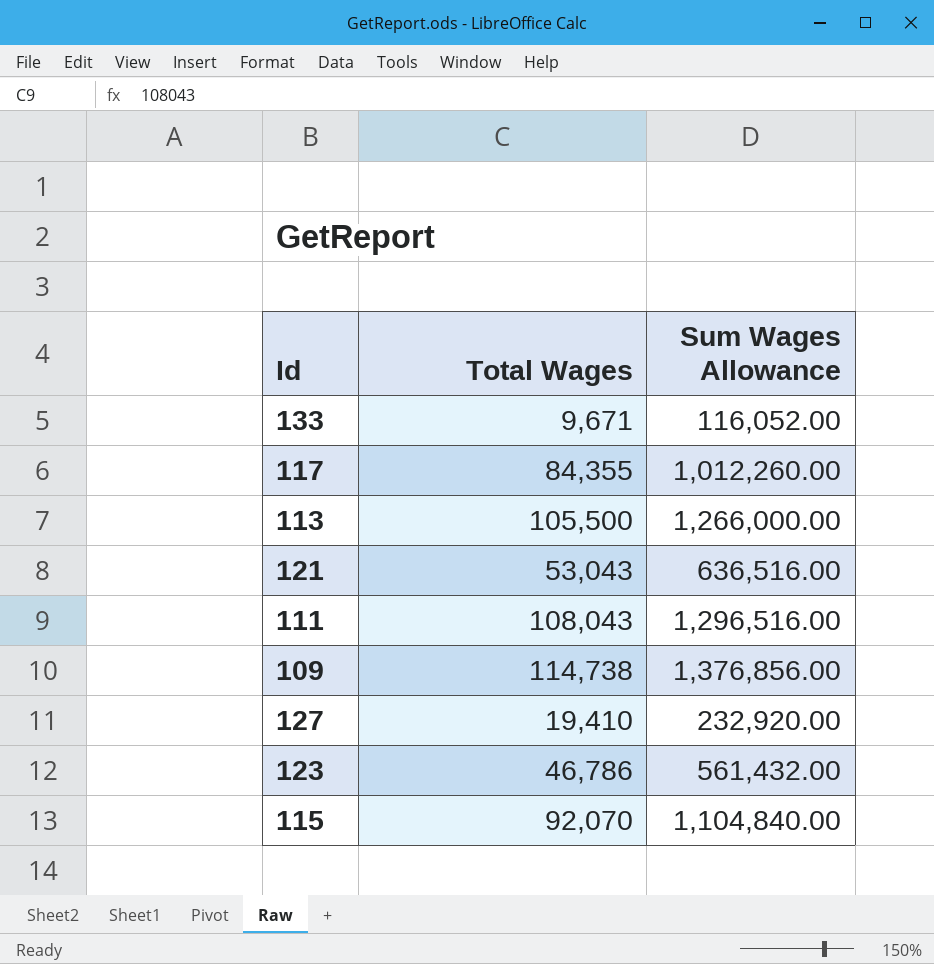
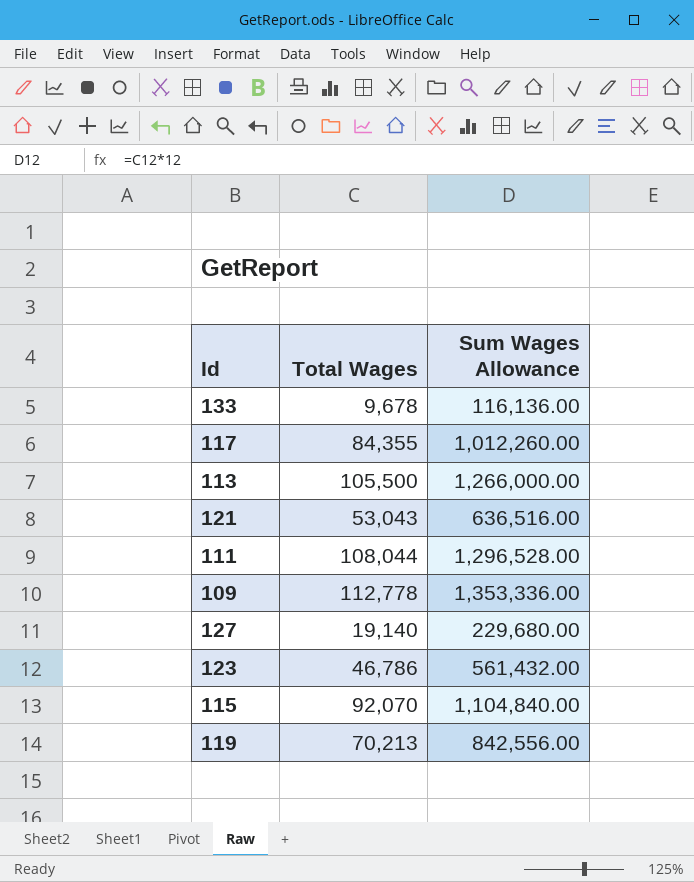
133 | Total Wages: 9,671 -> 9,678
133 | Sum Wages Allowance: 116,052.00 -> 116,136.00
111 | Total Wages: 108,043 -> 108,044
111 | Sum Wages Allowance: 1,296,516.00 -> 1,296,528.00
109 | Total Wages: 114,738 -> 112,778
109 | Sum Wages Allowance: 1,376,856.00 -> 1,353,336.00
127 | Total Wages: 19,410 -> 19,140
127 | Sum Wages Allowance: 232,920.00 -> 229,680.00
row 119: none -> 70,213 | 842,556.00

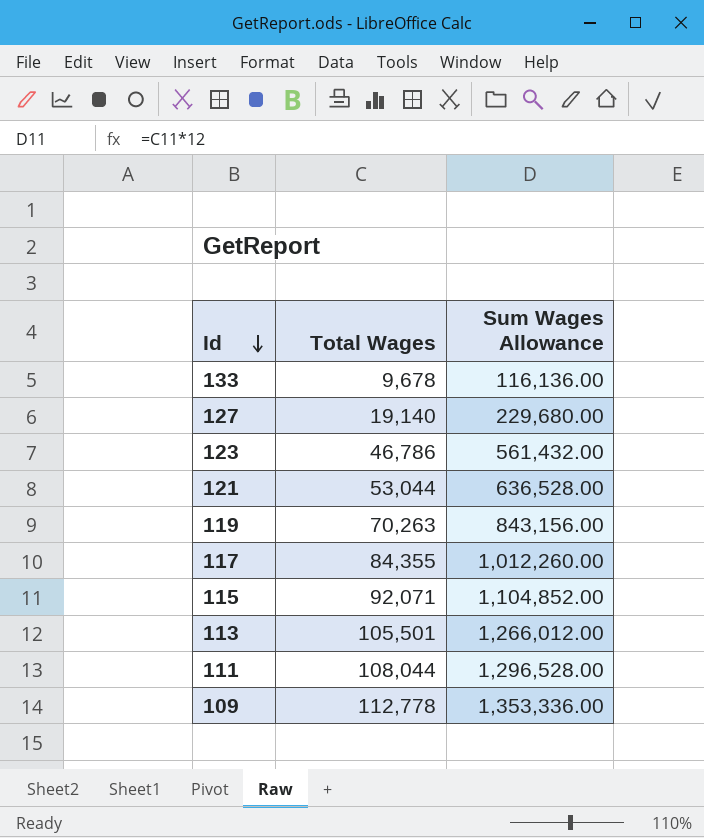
row order: none -> Id descending
121 | Total Wages: 53,043 -> 53,044
121 | Sum Wages Allowance: 636,516.00 -> 636,528.00
119 | Total Wages: 70,213 -> 70,263
119 | Sum Wages Allowance: 842,556.00 -> 843,156.00
115 | Total Wages: 92,070 -> 92,071
115 | Sum Wages Allowance: 1,104,840.00 -> 1,104,852.00
113 | Total Wages: 105,500 -> 105,501
113 | Sum Wages Allowance: 1,266,000.00 -> 1,266,012.00

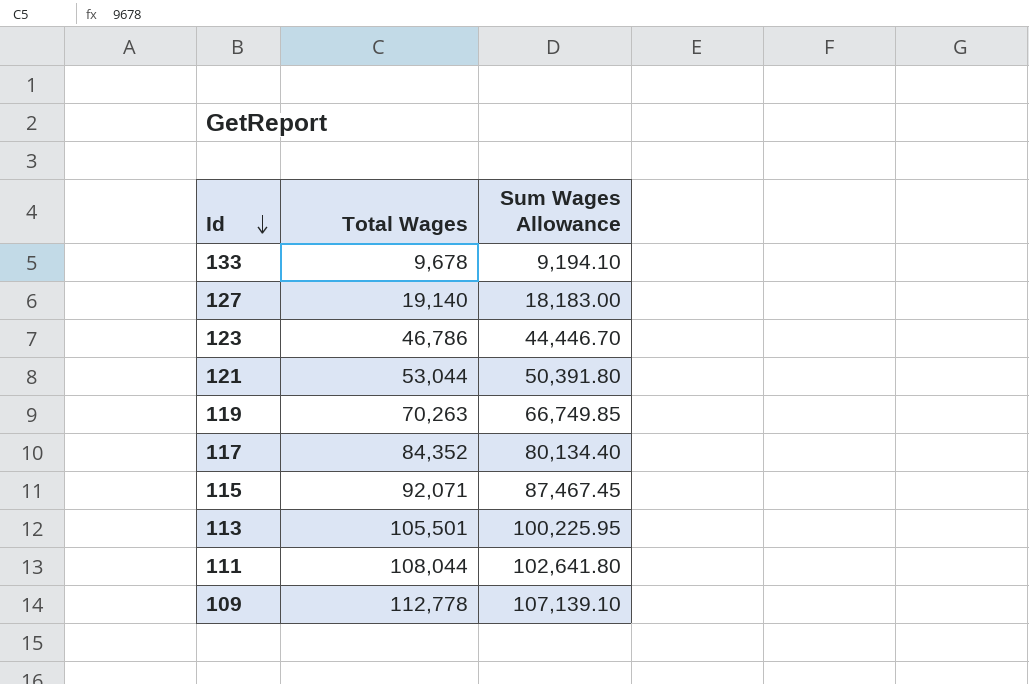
column Sum Wages Allowance | formula: [Total Wages] * 12 -> [Total Wages] * 0.95
117 | Total Wages: 84,355 -> 84,352

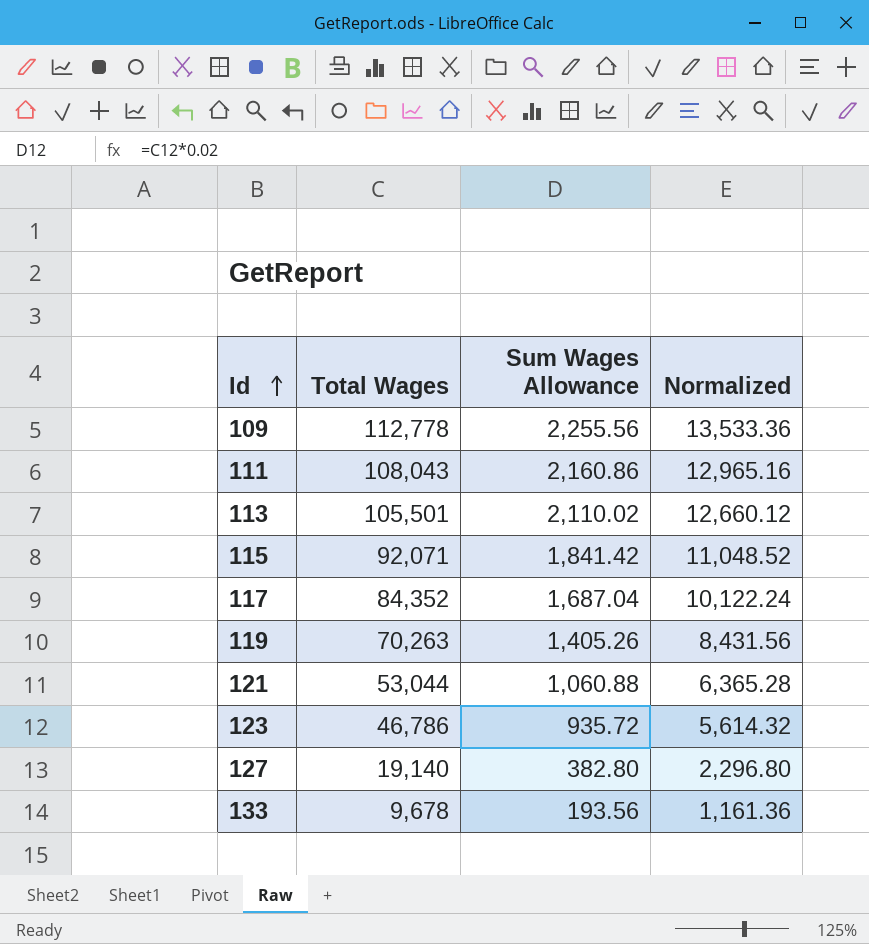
row order: Id descending -> Id ascending
column Sum Wages Allowance | formula: [Total Wages] * 0.95 -> [Total Wages] * 0.02
column Normalized | formula: none -> [Total Wages] * 0.12
111 | Total Wages: 108,044 -> 108,043

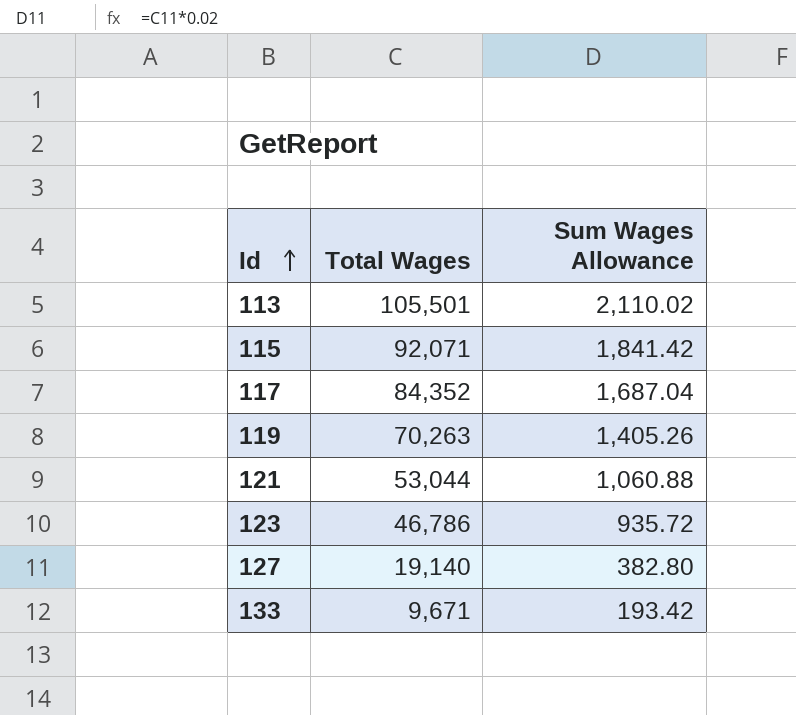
column Normalized | formula: [Total Wages] * 0.12 -> none
row 109: 112,778 | 2,255.56 | 13,533.36 -> none
row 111: 108,043 | 2,160.86 | 12,965.16 -> none
133 | Total Wages: 9,678 -> 9,671
133 | Sum Wages Allowance: 193.56 -> 193.42

